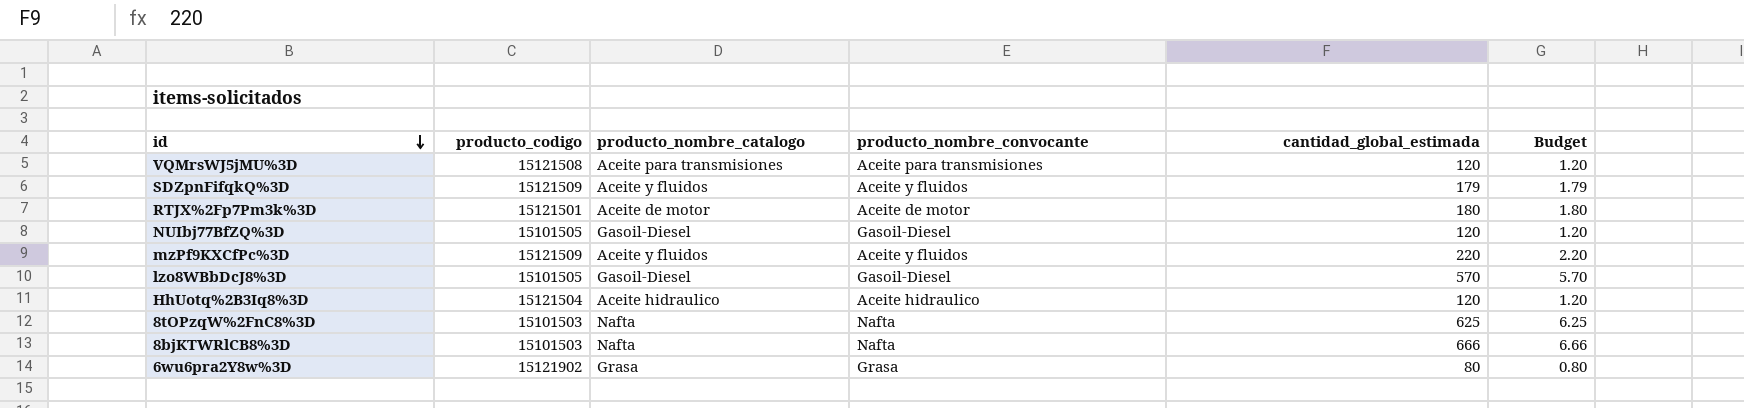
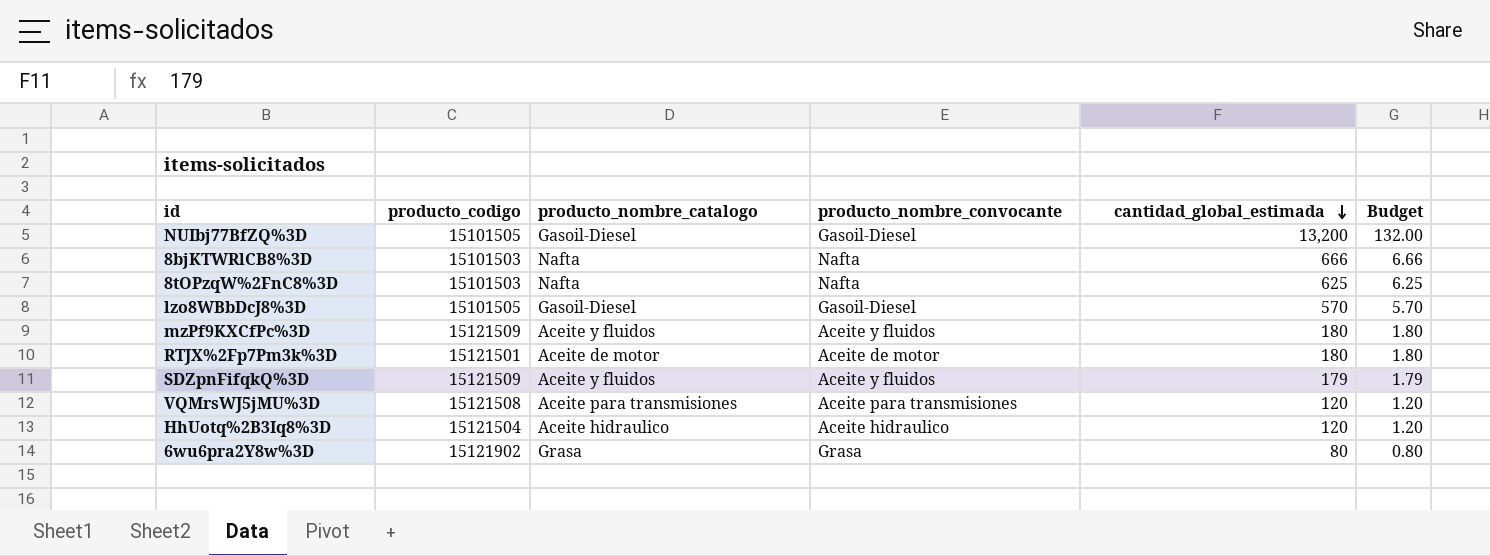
row order: id descending -> cantidad_global_estimada descending
NUIbj77BfZQ%3D | cantidad_global_estimada: 120 -> 13,200
NUIbj77BfZQ%3D | Budget: 1.20 -> 132.00
mzPf9KXCfPc%3D | cantidad_global_estimada: 220 -> 180
mzPf9KXCfPc%3D | Budget: 2.20 -> 1.80

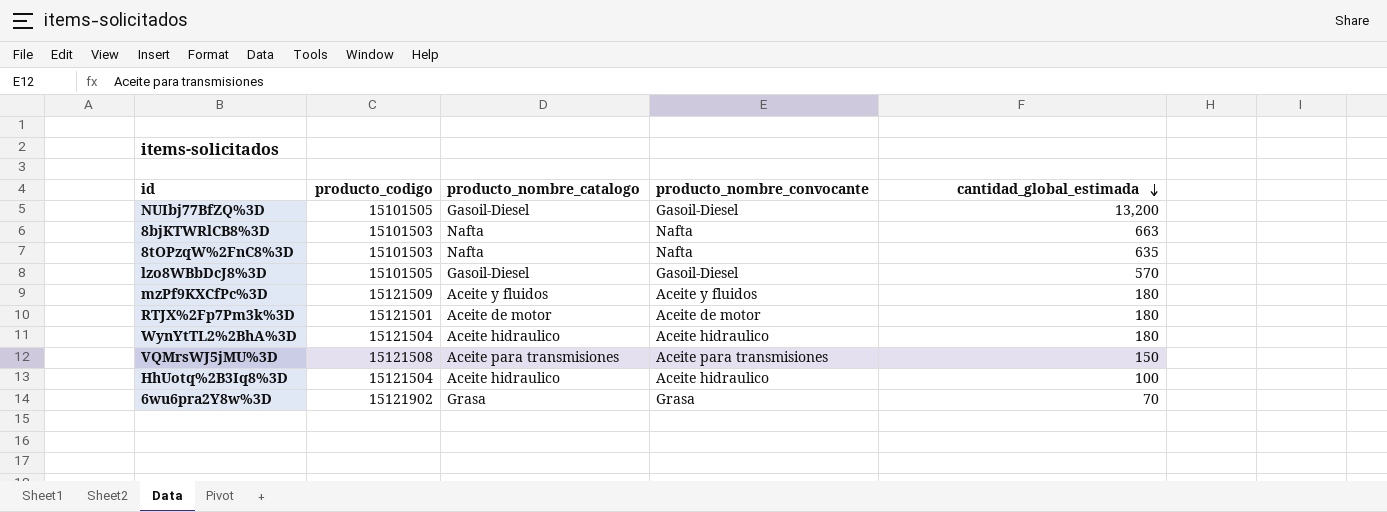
column Budget | formula: [cantidad_global_estimada] * 0.01 -> none
row SDZpnFifqkQ%3D: 15121509 | Aceite y fluidos | Aceite y fluidos | 179 | 1.79 -> none
8bjKTWRlCB8%3D | cantidad_global_estimada: 666 -> 663
8tOPzqW%2FnC8%3D | cantidad_global_estimada: 625 -> 635
row WynYtTL2%2BhA%3D: none -> 15121504 | Aceite hidraulico | Aceite hidraulico | 180
VQMrsWJ5jMU%3D | cantidad_global_estimada: 120 -> 150
HhUotq%2B3Iq8%3D | cantidad_global_estimada: 120 -> 100
6wu6pra2Y8w%3D | cantidad_global_estimada: 80 -> 70

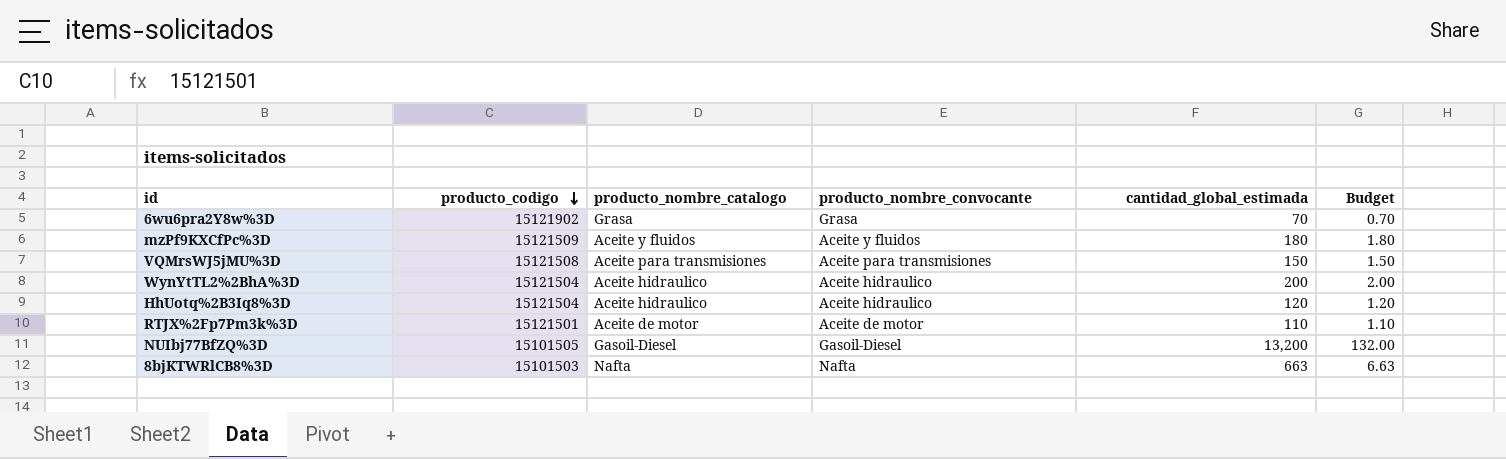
row order: cantidad_global_estimada descending -> producto_codigo descending
column Budget | formula: none -> [cantidad_global_estimada] * 0.01
row 8tOPzqW%2FnC8%3D: 15101503 | Nafta | Nafta | 635 -> none
row lzo8WBbDcJ8%3D: 15101505 | Gasoil-Diesel | Gasoil-Diesel | 570 -> none
WynYtTL2%2BhA%3D | cantidad_global_estimada: 180 -> 200
HhUotq%2B3Iq8%3D | cantidad_global_estimada: 100 -> 120
RTJX%2Fp7Pm3k%3D | cantidad_global_estimada: 180 -> 110

